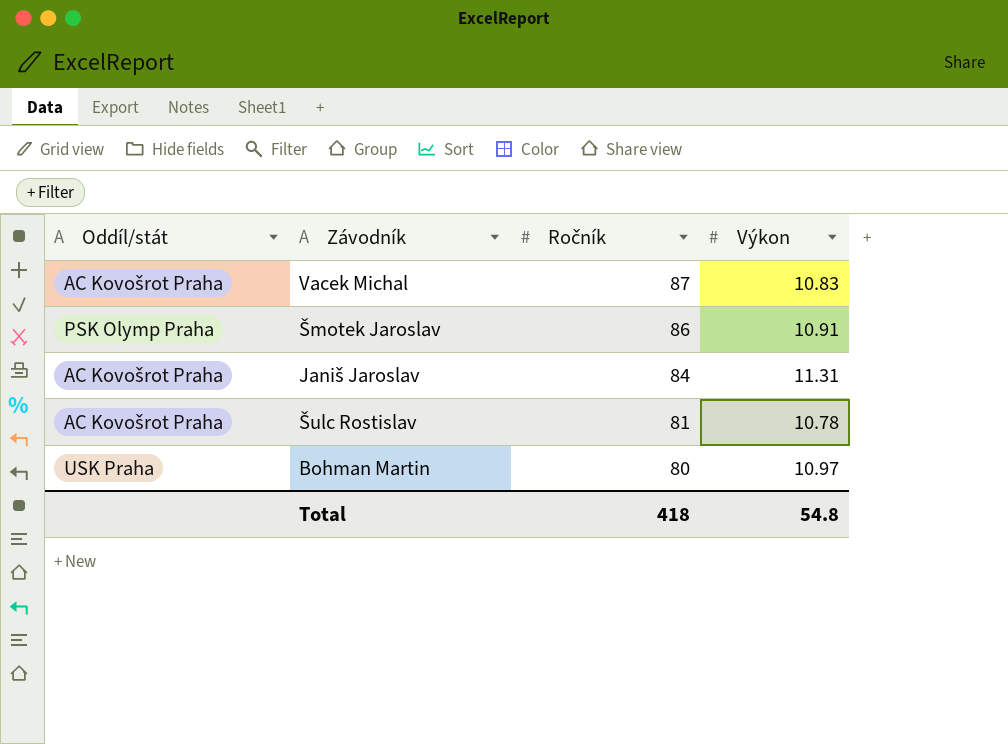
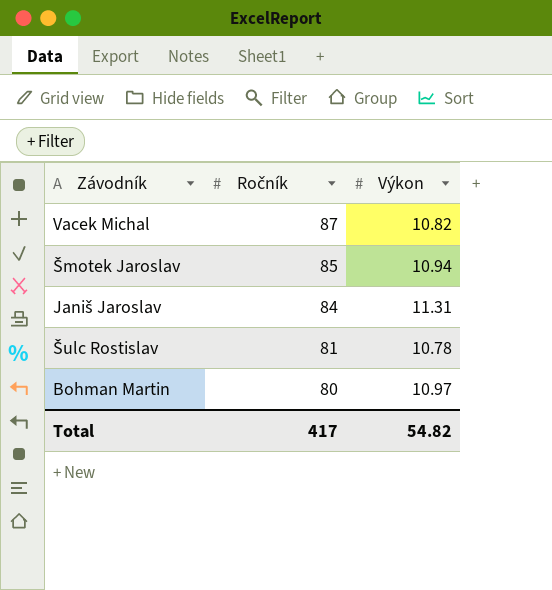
column Oddíl/stát | position: 1 -> none
Vacek Michal | Výkon: 10.83 -> 10.82
Šmotek Jaroslav | Ročník: 86 -> 85
Šmotek Jaroslav | Výkon: 10.91 -> 10.94
Total | Ročník: 418 -> 417
Total | Výkon: 54.8 -> 54.82

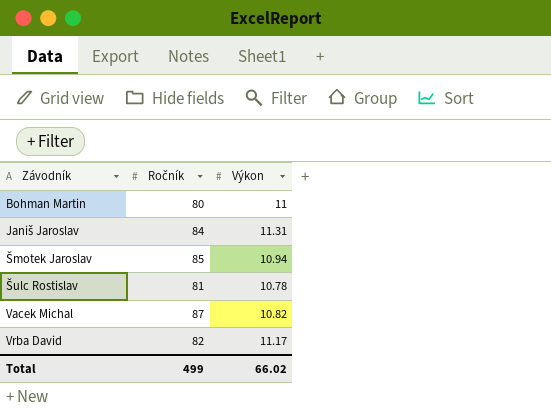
row order: Ročník descending -> Závodník ascending
Bohman Martin | Výkon: 10.97 -> 11
row Vrba David: none -> 82 | 11.17
Total | Ročník: 417 -> 499
Total | Výkon: 54.82 -> 66.02

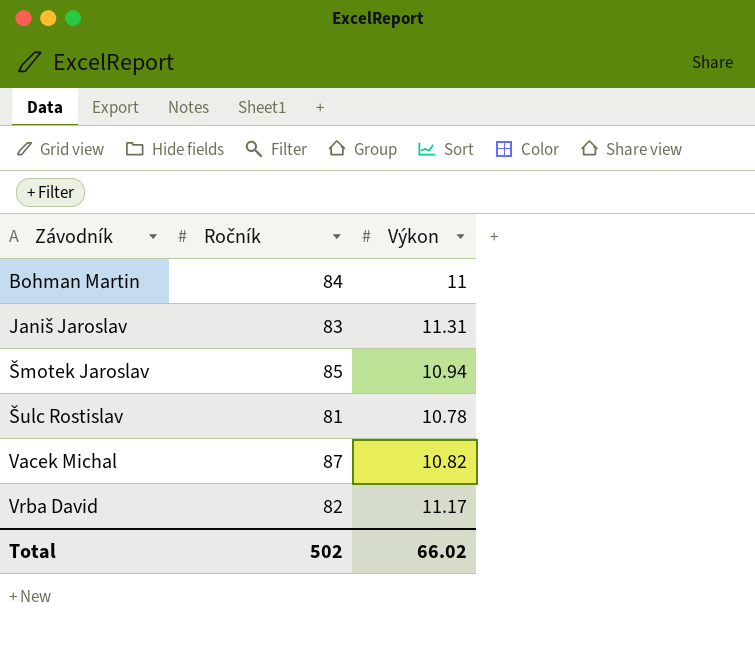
Bohman Martin | Ročník: 80 -> 84
Janiš Jaroslav | Ročník: 84 -> 83
Total | Ročník: 499 -> 502

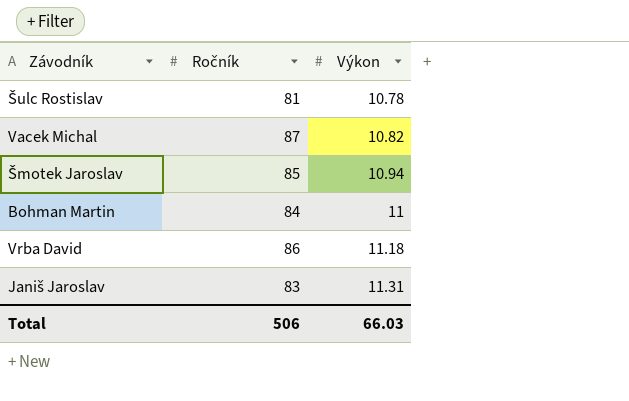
row order: Závodník ascending -> Výkon ascending
Vrba David | Ročník: 82 -> 86
Vrba David | Výkon: 11.17 -> 11.18
Total | Ročník: 502 -> 506
Total | Výkon: 66.02 -> 66.03

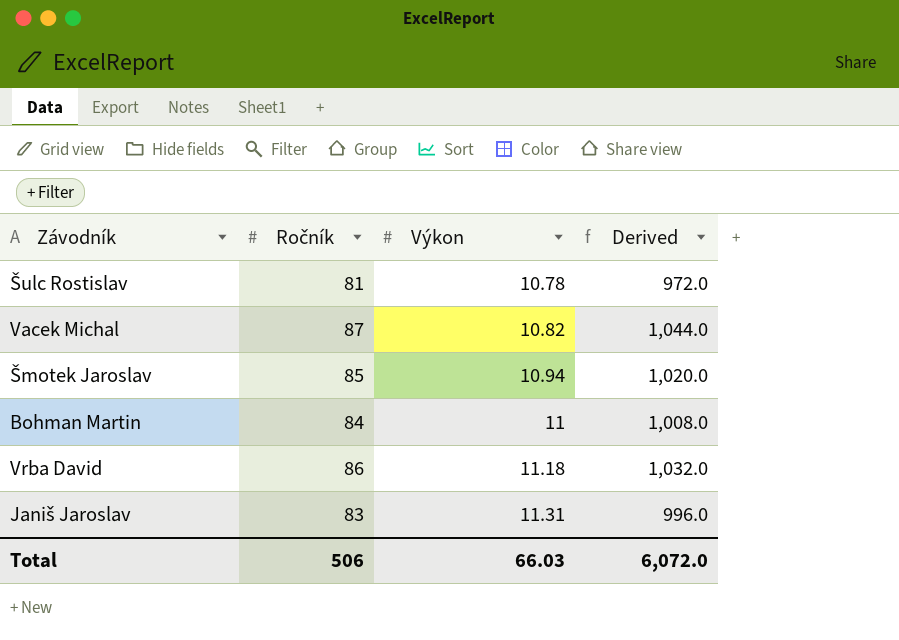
column Derived | formula: none -> [Ročník] * 12

